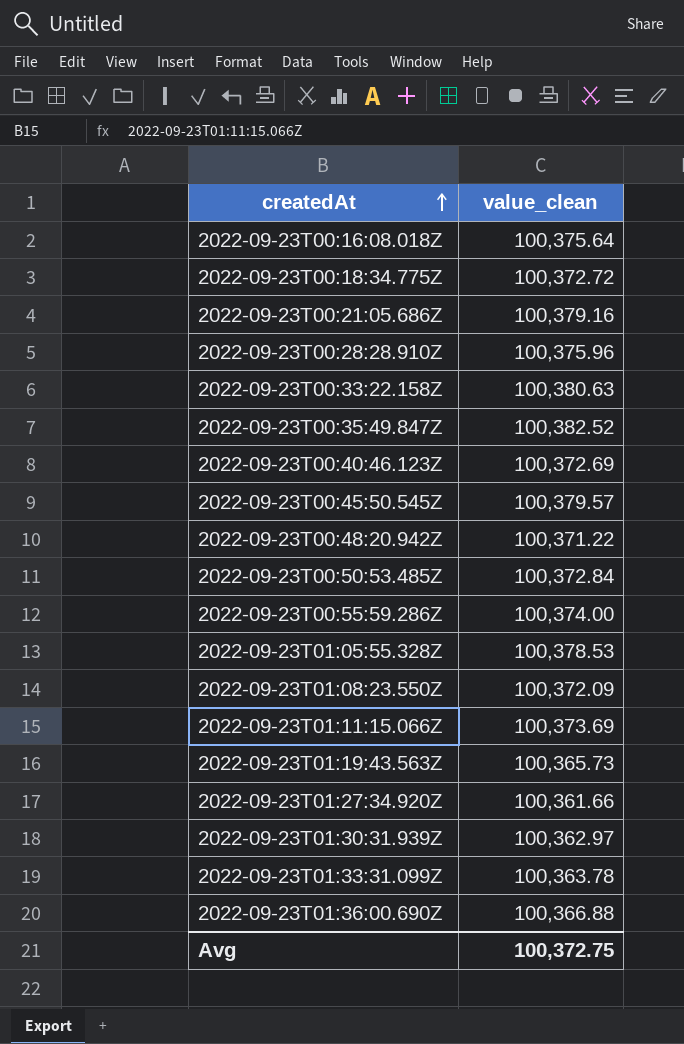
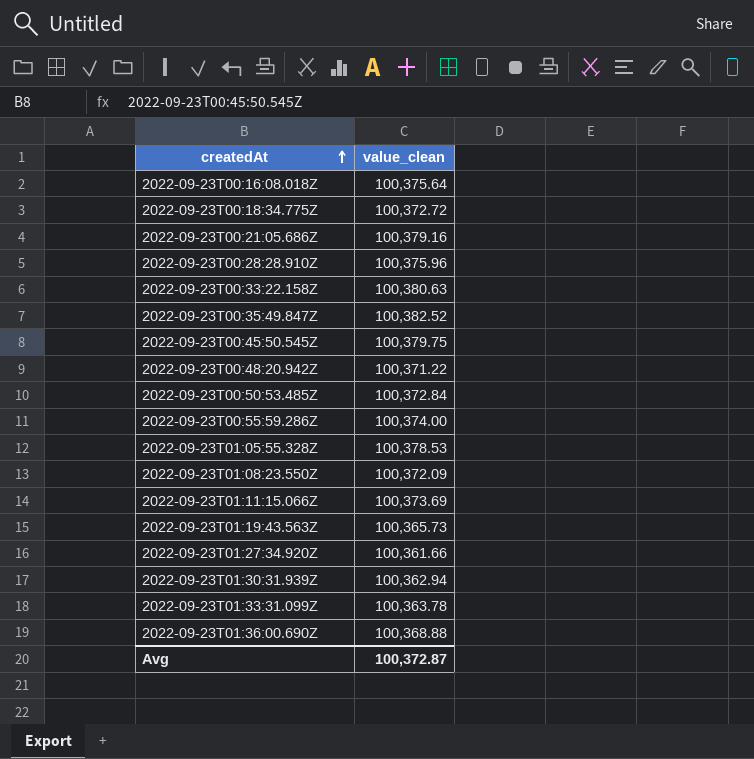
row 2022-09-23T00:40:46.123Z: 100,372.69 -> none
2022-09-23T00:45:50.545Z | value_clean: 100,379.57 -> 100,379.75
2022-09-23T01:30:31.939Z | value_clean: 100,362.97 -> 100,362.94
2022-09-23T01:36:00.690Z | value_clean: 100,366.88 -> 100,368.88
Avg | value_clean: 100,372.75 -> 100,372.87

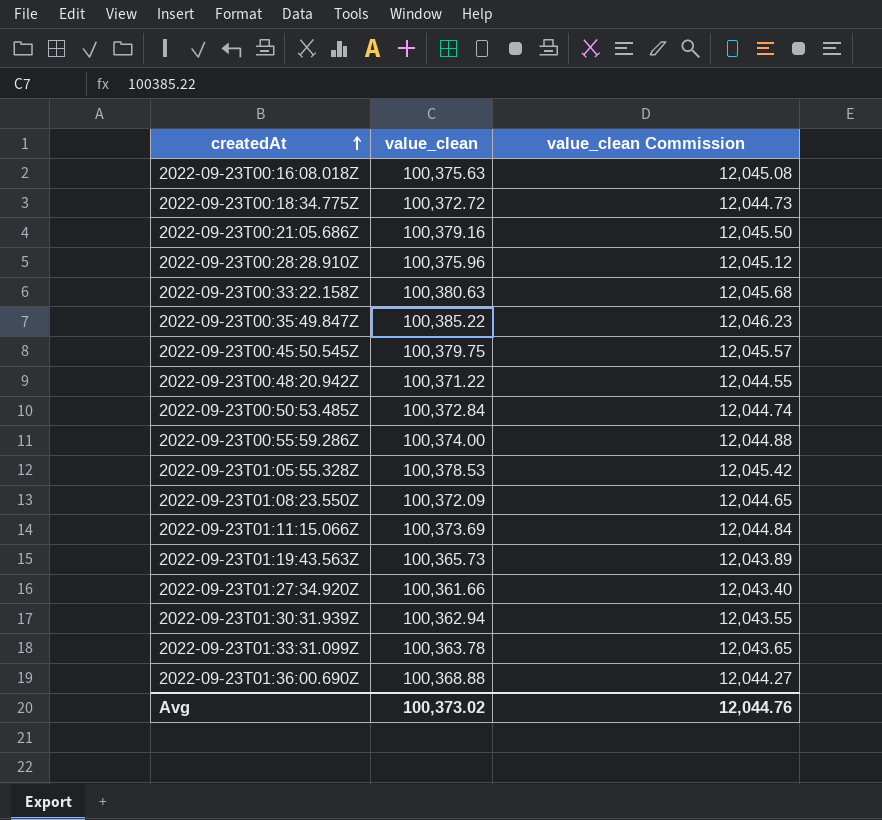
column value_clean Commission | formula: none -> [value_clean] * 0.12
2022-09-23T00:16:08.018Z | value_clean: 100,375.64 -> 100,375.63
2022-09-23T00:35:49.847Z | value_clean: 100,382.52 -> 100,385.22
Avg | value_clean: 100,372.87 -> 100,373.02

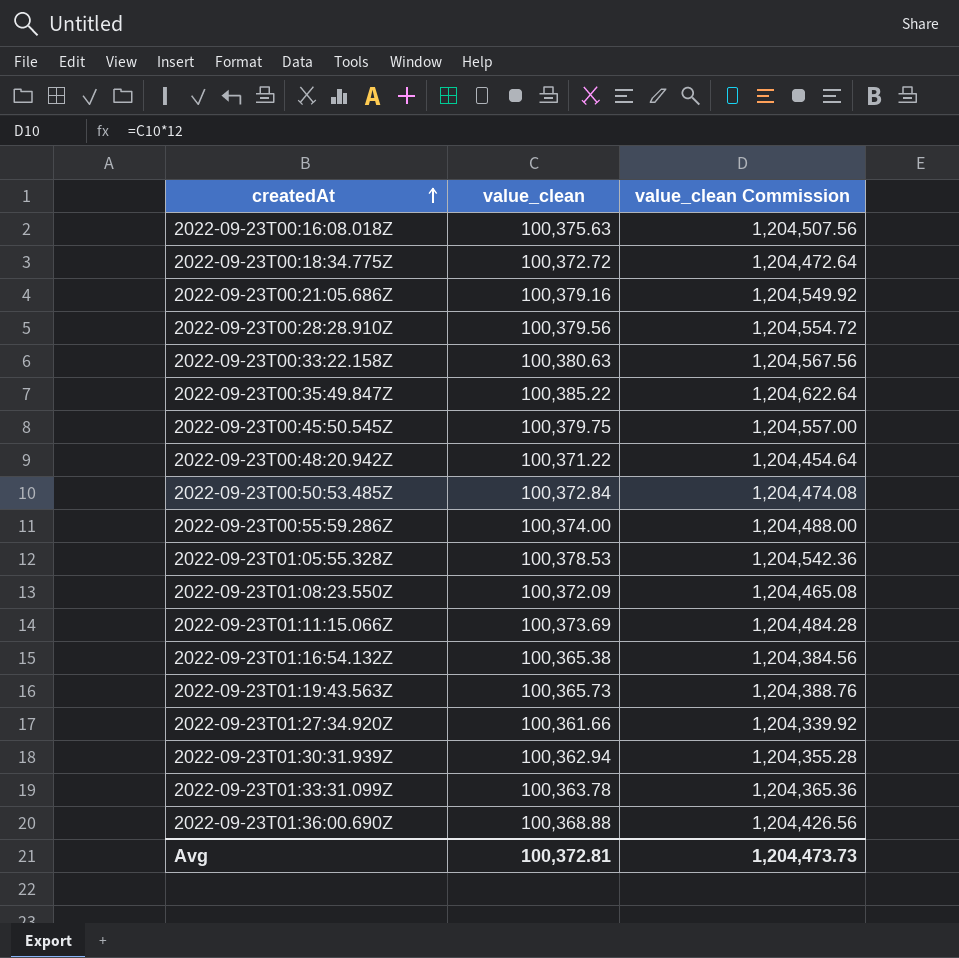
column value_clean Commission | formula: [value_clean] * 0.12 -> [value_clean] * 12
2022-09-23T00:28:28.910Z | value_clean: 100,375.96 -> 100,379.56
row 2022-09-23T01:16:54.132Z: none -> 100,365.38 | 1,204,384.56
Avg | value_clean: 100,373.02 -> 100,372.81
Avg | value_clean Commission: 12,044.76 -> 1,204,473.73

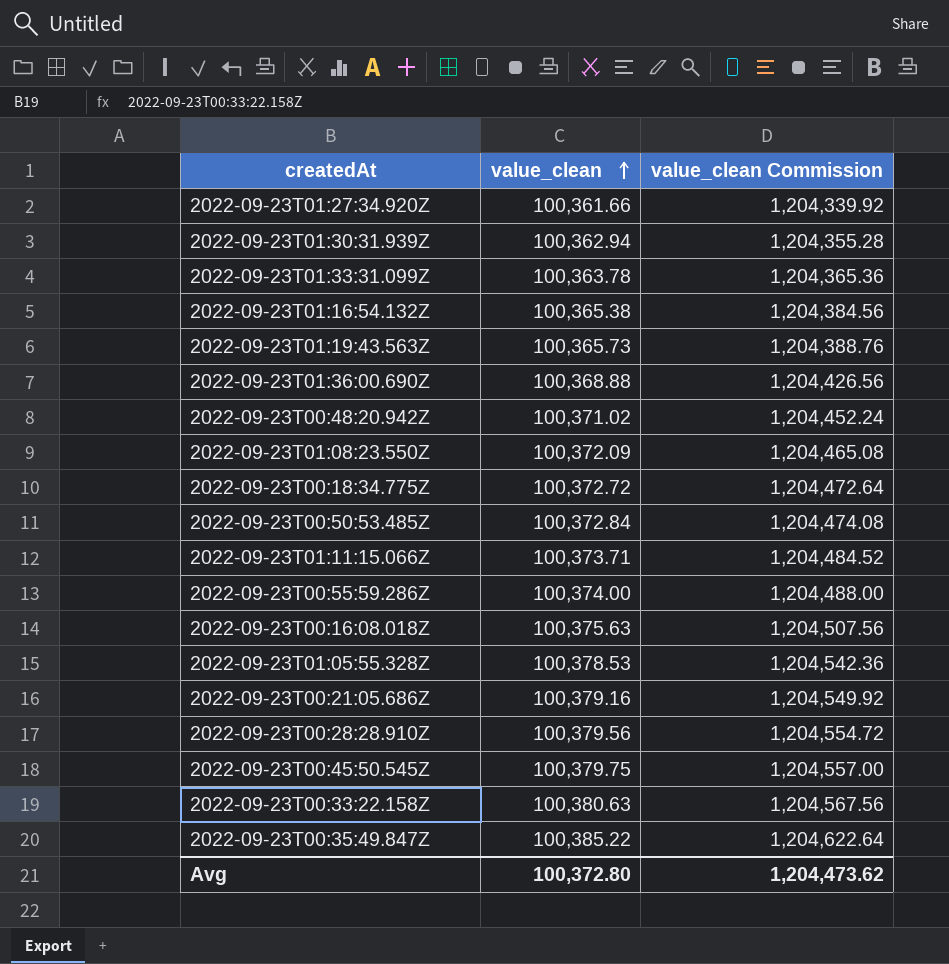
row order: createdAt ascending -> value_clean ascending
2022-09-23T00:48:20.942Z | value_clean: 100,371.22 -> 100,371.02
2022-09-23T00:48:20.942Z | value_clean Commission: 1,204,454.64 -> 1,204,452.24
2022-09-23T01:11:15.066Z | value_clean: 100,373.69 -> 100,373.71
2022-09-23T01:11:15.066Z | value_clean Commission: 1,204,484.28 -> 1,204,484.52
Avg | value_clean: 100,372.81 -> 100,372.80
Avg | value_clean Commission: 1,204,473.73 -> 1,204,473.62

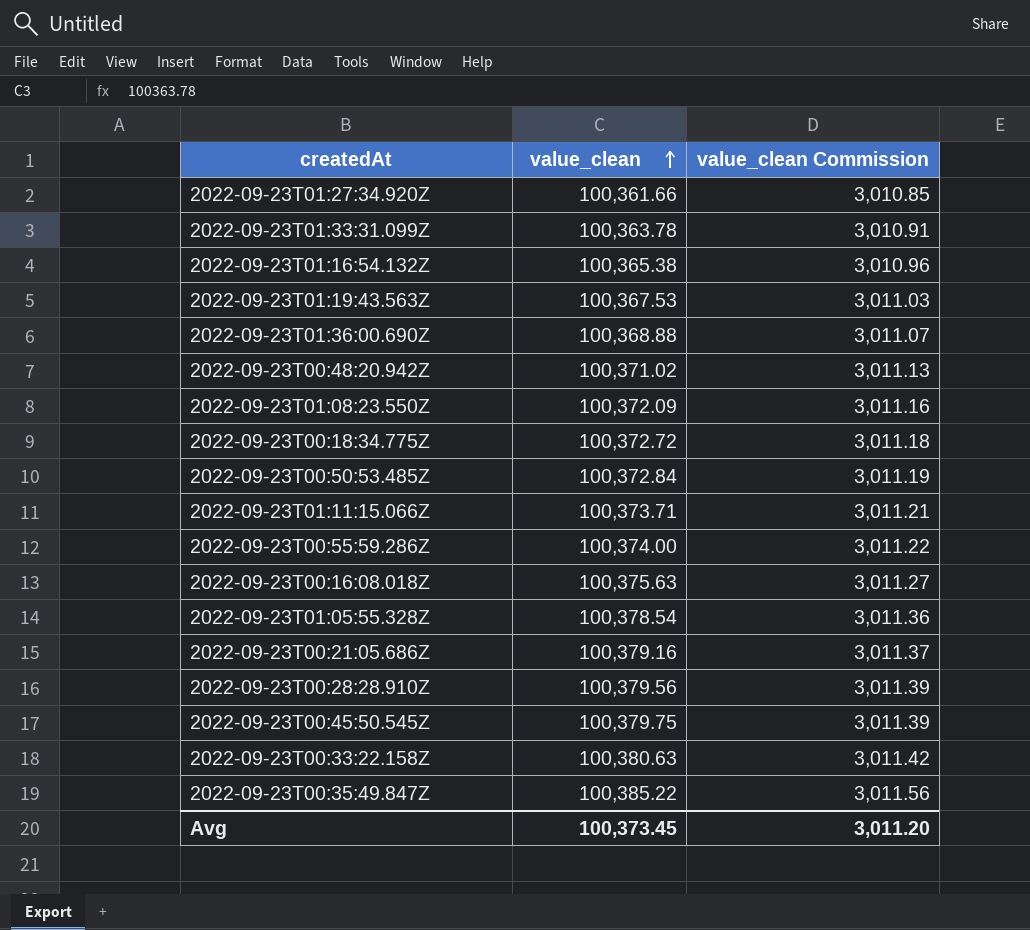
column value_clean Commission | formula: [value_clean] * 12 -> [value_clean] * 0.03
row 2022-09-23T01:30:31.939Z: 100,362.94 | 1,204,355.28 -> none
2022-09-23T01:19:43.563Z | value_clean: 100,365.73 -> 100,367.53
2022-09-23T01:05:55.328Z | value_clean: 100,378.53 -> 100,378.54
Avg | value_clean: 100,372.80 -> 100,373.45
Avg | value_clean Commission: 1,204,473.62 -> 3,011.20

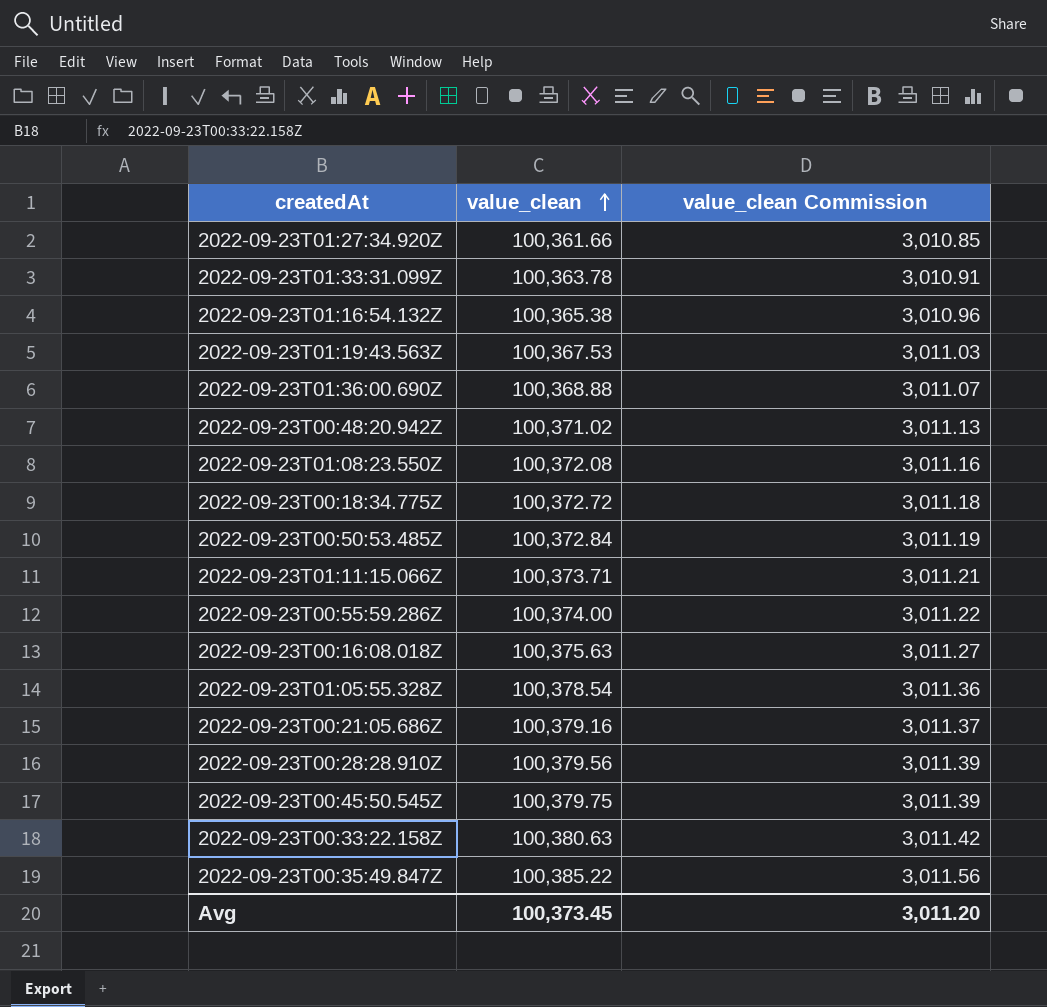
2022-09-23T01:08:23.550Z | value_clean: 100,372.09 -> 100,372.08

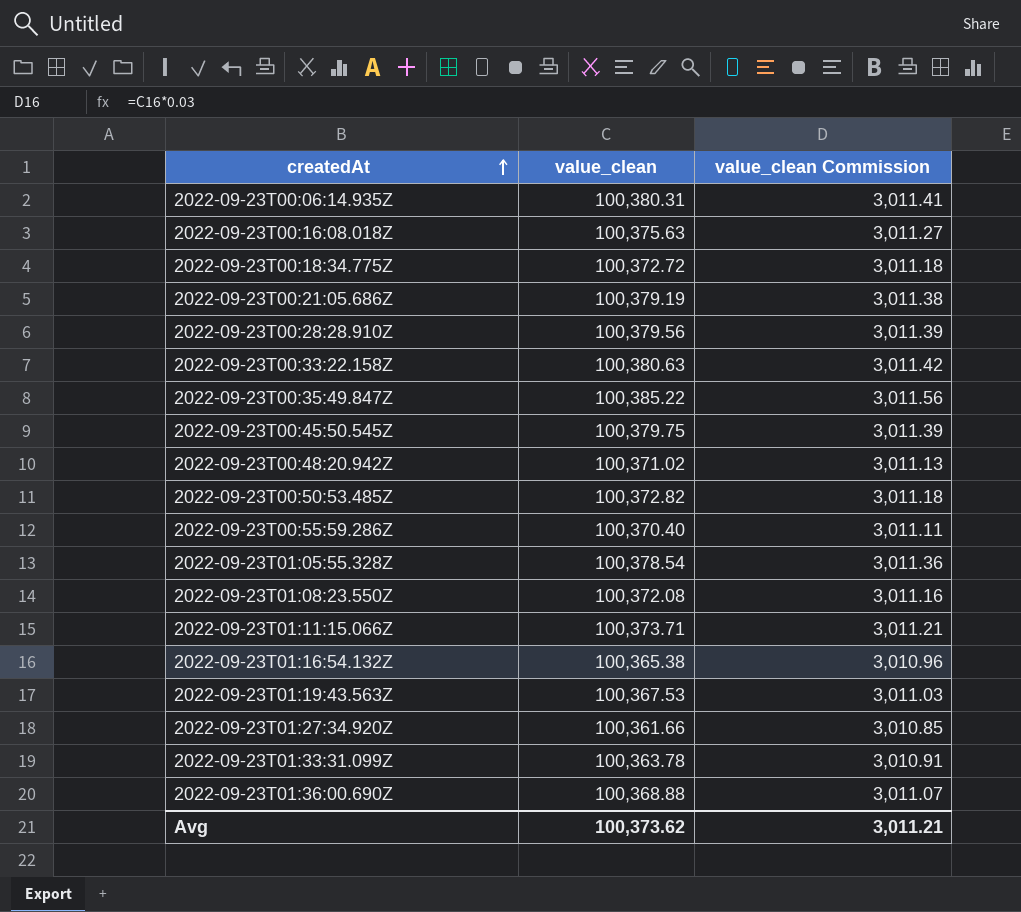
row order: value_clean ascending -> createdAt ascending
row 2022-09-23T00:06:14.935Z: none -> 100,380.31 | 3,011.41
2022-09-23T00:21:05.686Z | value_clean: 100,379.16 -> 100,379.19
2022-09-23T00:21:05.686Z | value_clean Commission: 3,011.37 -> 3,011.38
2022-09-23T00:50:53.485Z | value_clean: 100,372.84 -> 100,372.82
2022-09-23T00:50:53.485Z | value_clean Commission: 3,011.19 -> 3,011.18
2022-09-23T00:55:59.286Z | value_clean: 100,374.00 -> 100,370.40
2022-09-23T00:55:59.286Z | value_clean Commission: 3,011.22 -> 3,011.11
Avg | value_clean: 100,373.45 -> 100,373.62
Avg | value_clean Commission: 3,011.20 -> 3,011.21

